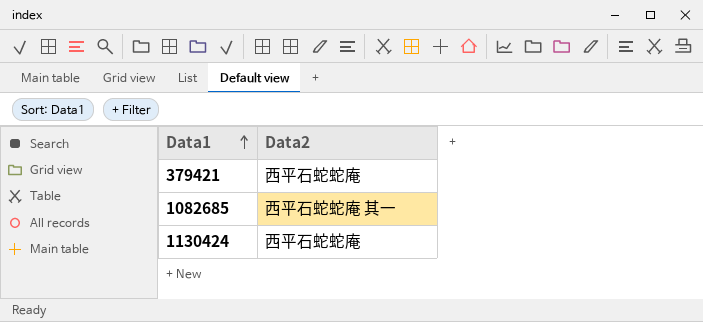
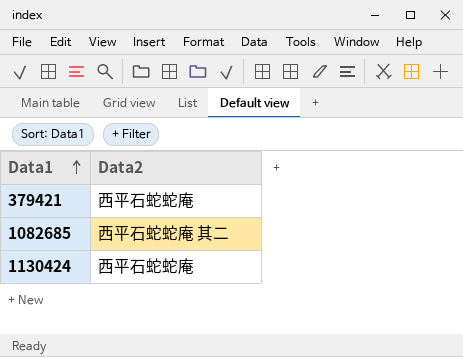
1082685 | Data2: 西平石蛇蛇庵 其一 -> 西平石蛇蛇庵 其二

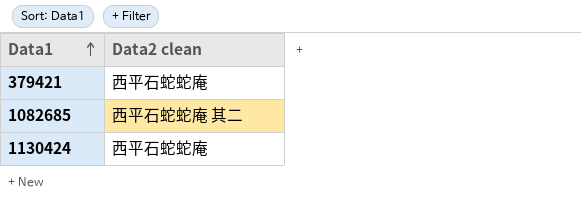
column name: Data2 -> Data2 clean

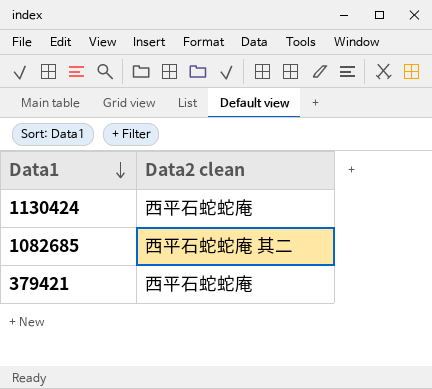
row order: Data1 ascending -> Data1 descending

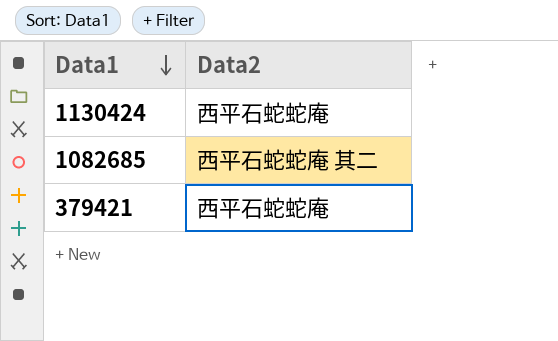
column name: Data2 clean -> Data2

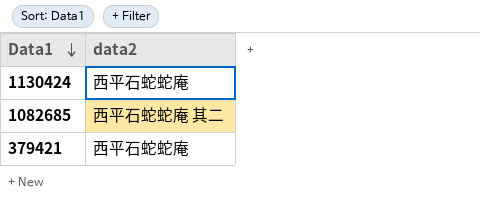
column name: Data2 -> data2

